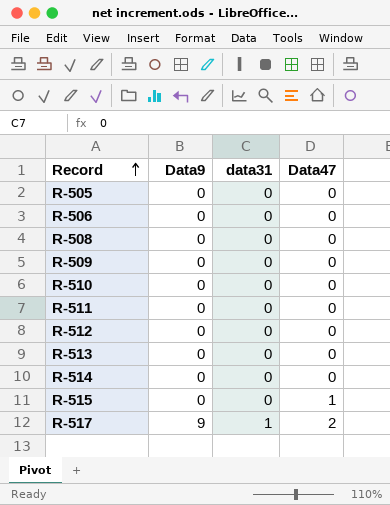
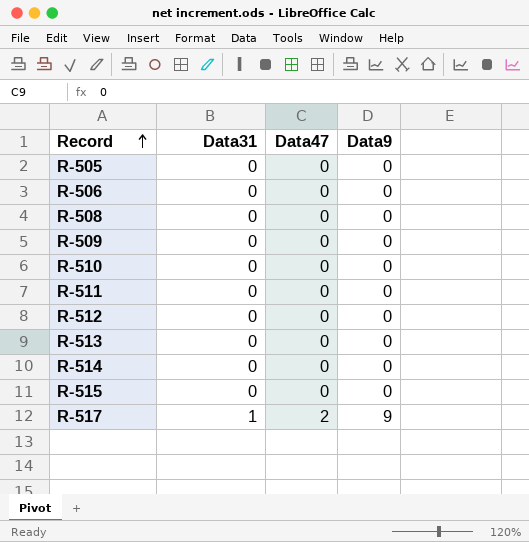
column name: data31 -> Data31
column Data9 | position: 2 -> 4
R-515 | Data47: 1 -> 0

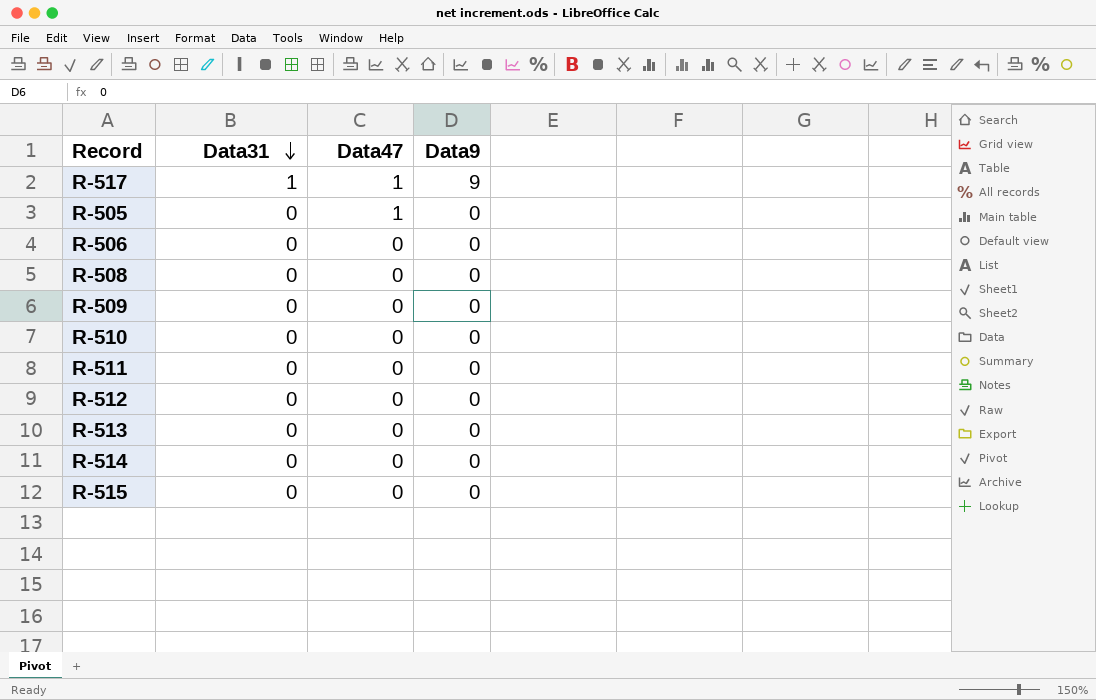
row order: Record ascending -> Data31 descending
R-517 | Data47: 2 -> 1
R-505 | Data47: 0 -> 1

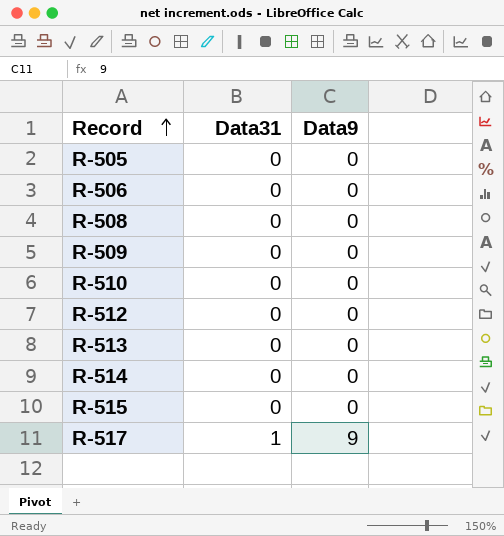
row order: Data31 descending -> Record ascending
column Data47 | position: 3 -> none
row R-511: 0 | 0 | 0 -> none

